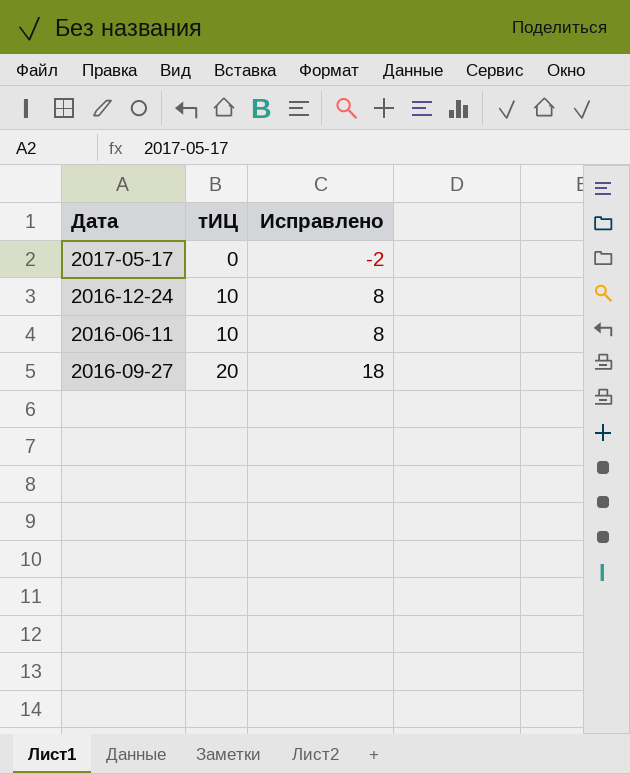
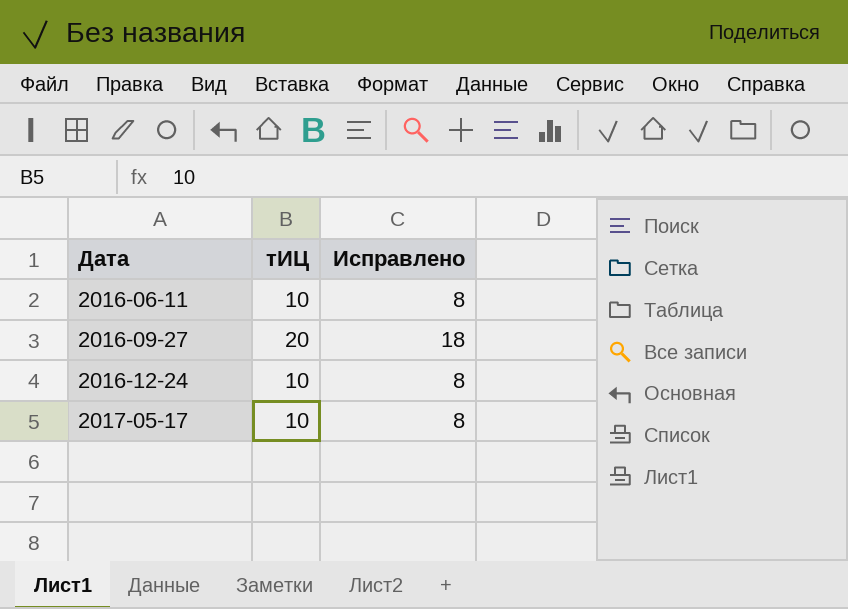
row order: тИЦ ascending -> Дата ascending
2017-05-17 | тИЦ: 0 -> 10
2017-05-17 | Исправлено: -2 -> 8

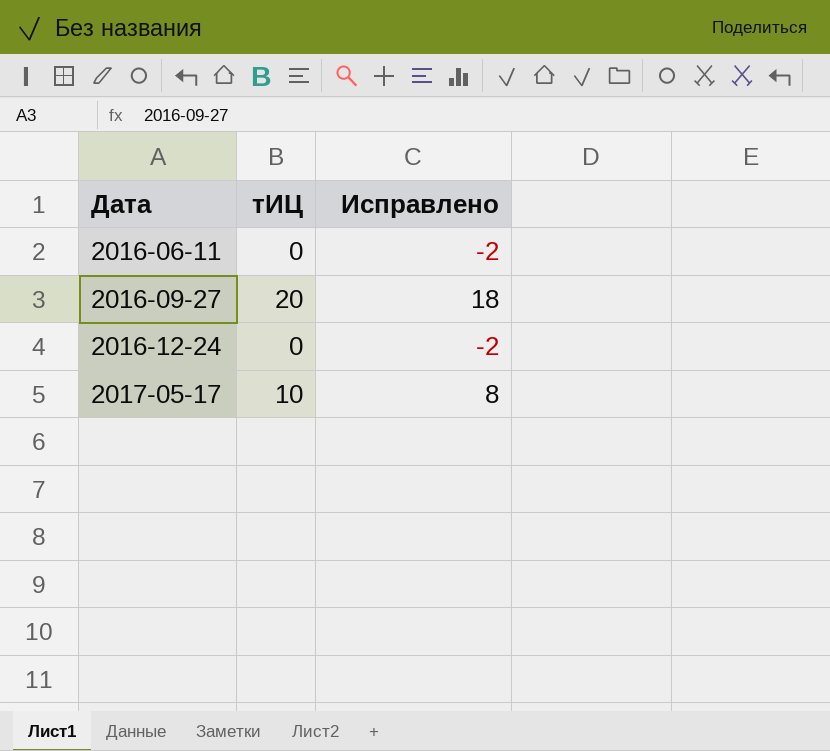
2016-06-11 | тИЦ: 10 -> 0
2016-06-11 | Исправлено: 8 -> -2
2016-12-24 | тИЦ: 10 -> 0
2016-12-24 | Исправлено: 8 -> -2

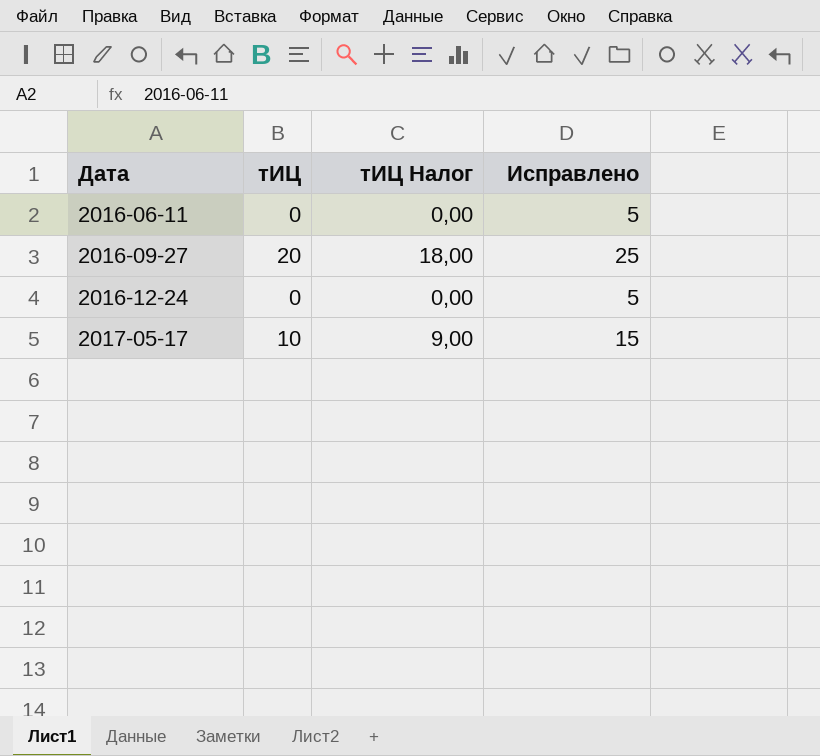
column тИЦ Налог | formula: none -> [тИЦ] * 0,9
column Исправлено | formula: [тИЦ] - 2 -> [тИЦ] + 5

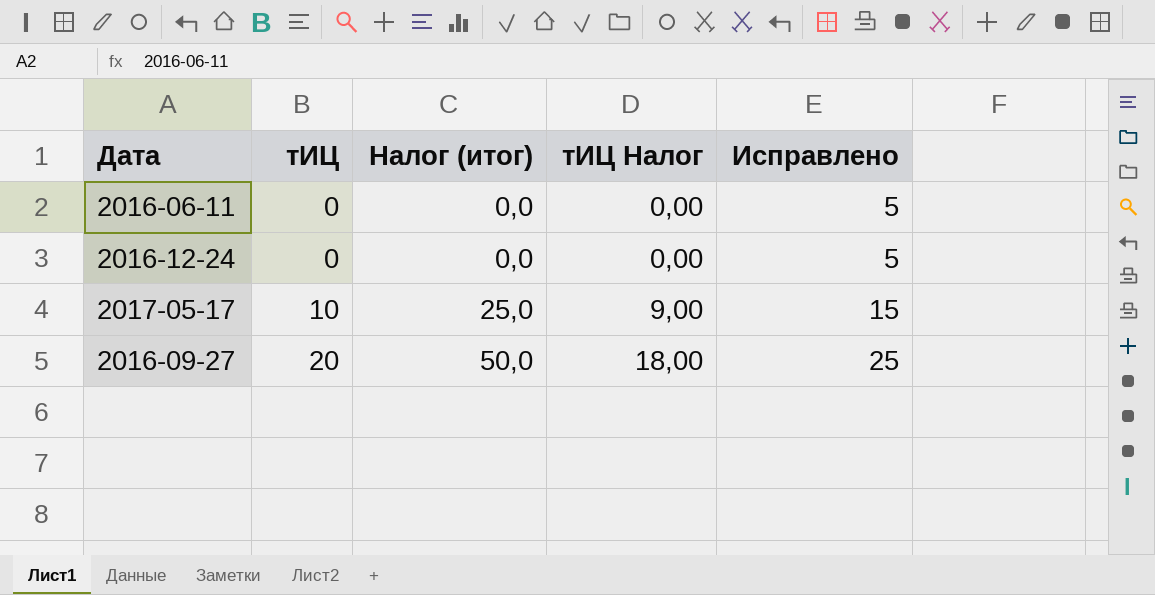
row order: Дата ascending -> тИЦ ascending
column Налог (итог) | formula: none -> [тИЦ] * 2,5

